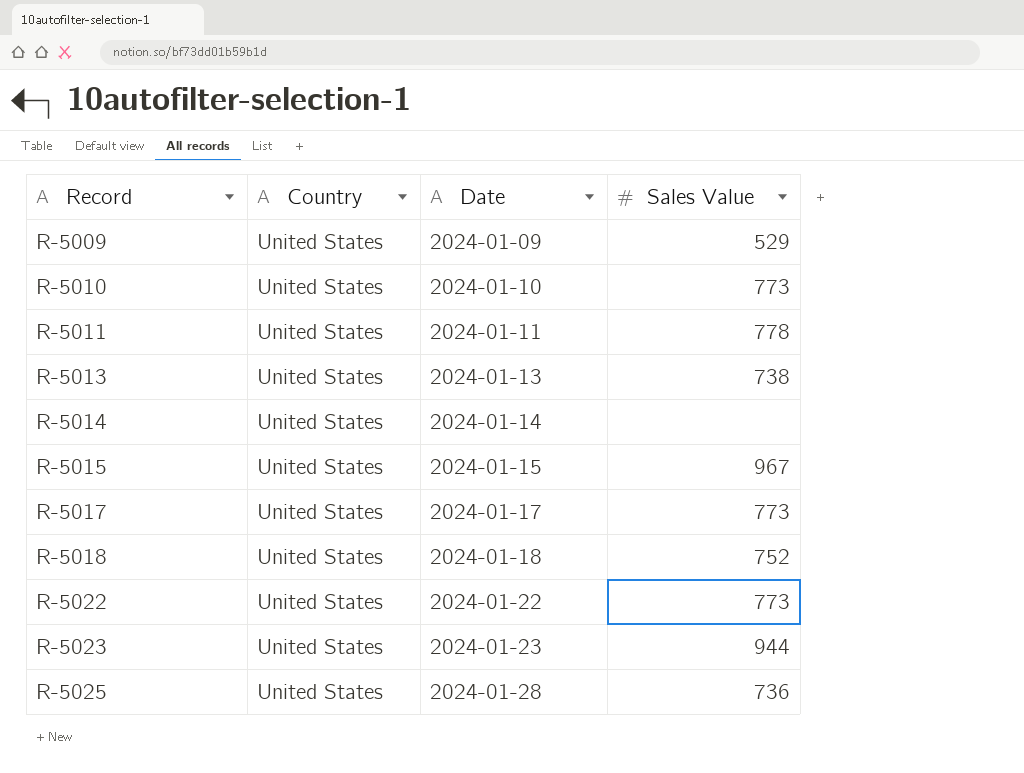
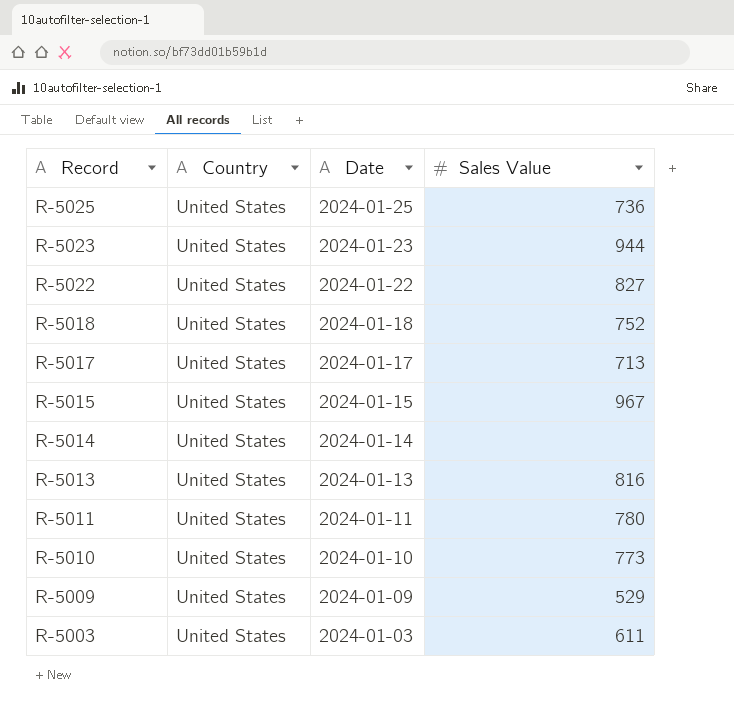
row order: Record ascending -> Record descending
R-5025 | Date: 2024-01-28 -> 2024-01-25
R-5022 | Sales Value: 773 -> 827
R-5017 | Sales Value: 773 -> 713
R-5013 | Sales Value: 738 -> 816
R-5011 | Sales Value: 778 -> 780
row R-5003: none -> United States | 2024-01-03 | 611

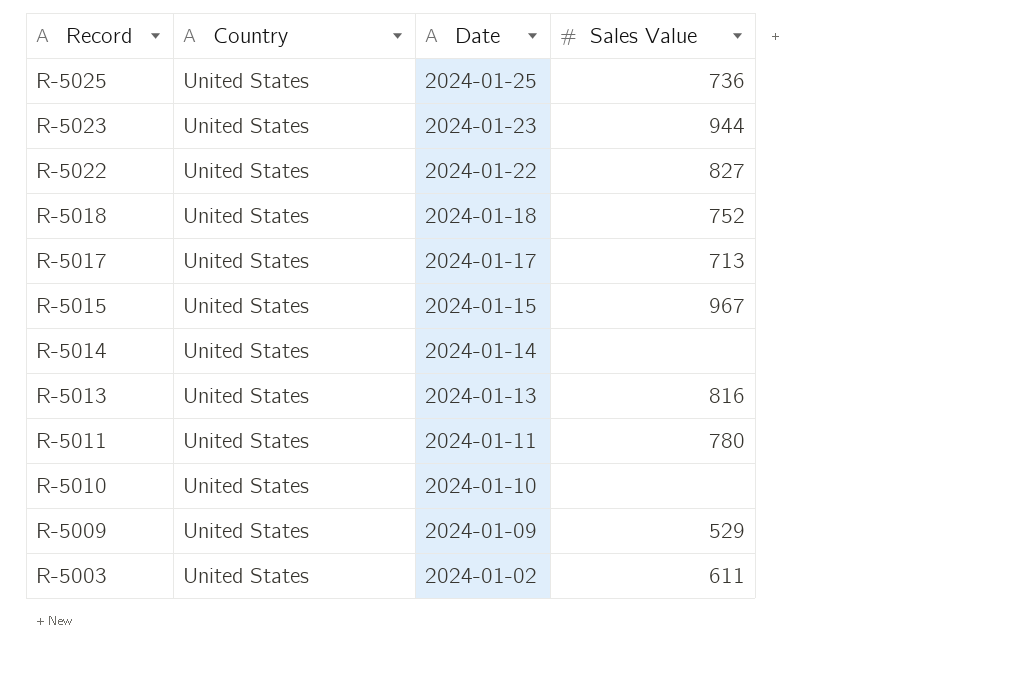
R-5010 | Sales Value: 773 -> none
R-5003 | Date: 2024-01-03 -> 2024-01-02

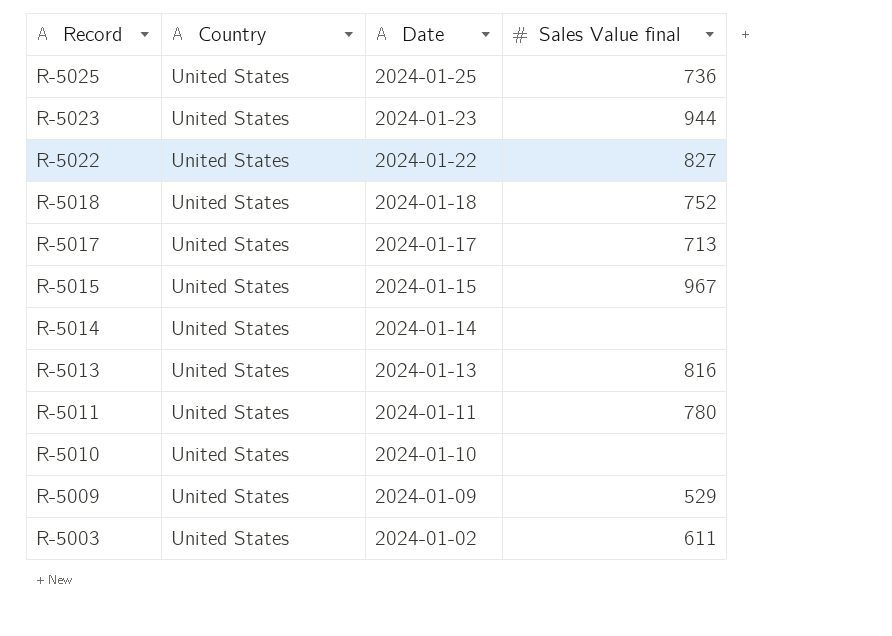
column name: Sales Value -> Sales Value final

